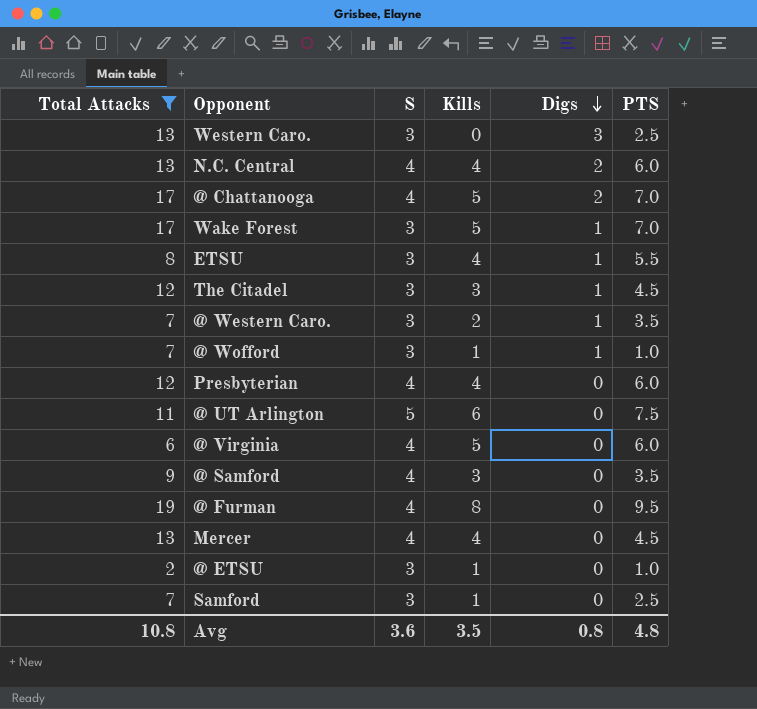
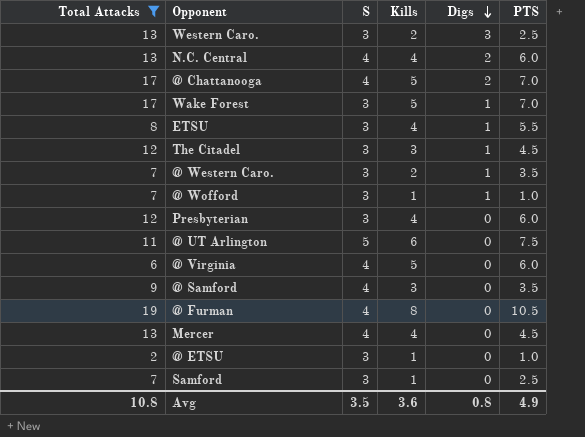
Western Caro. | Kills: 0 -> 2
Presbyterian | S: 4 -> 3
@ Furman | PTS: 9.5 -> 10.5
Avg | S: 3.6 -> 3.5
Avg | Kills: 3.5 -> 3.6
Avg | PTS: 4.8 -> 4.9

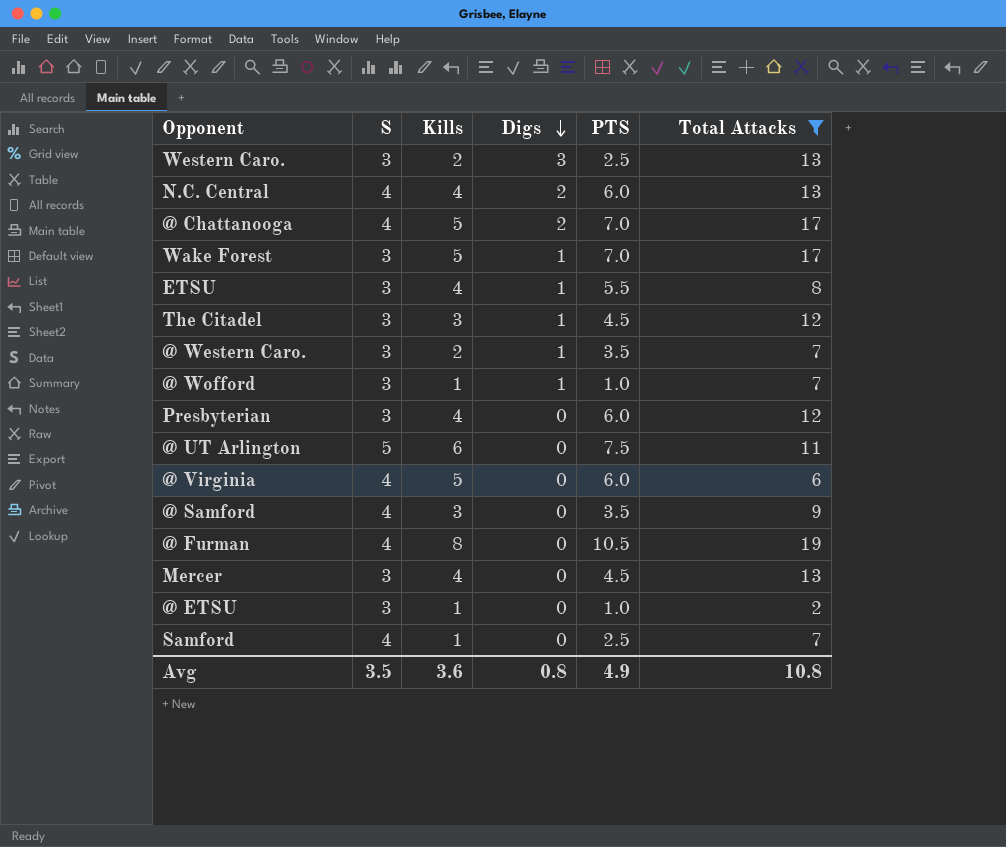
column Total Attacks | position: 1 -> 6
Mercer | S: 4 -> 3
Samford | S: 3 -> 4

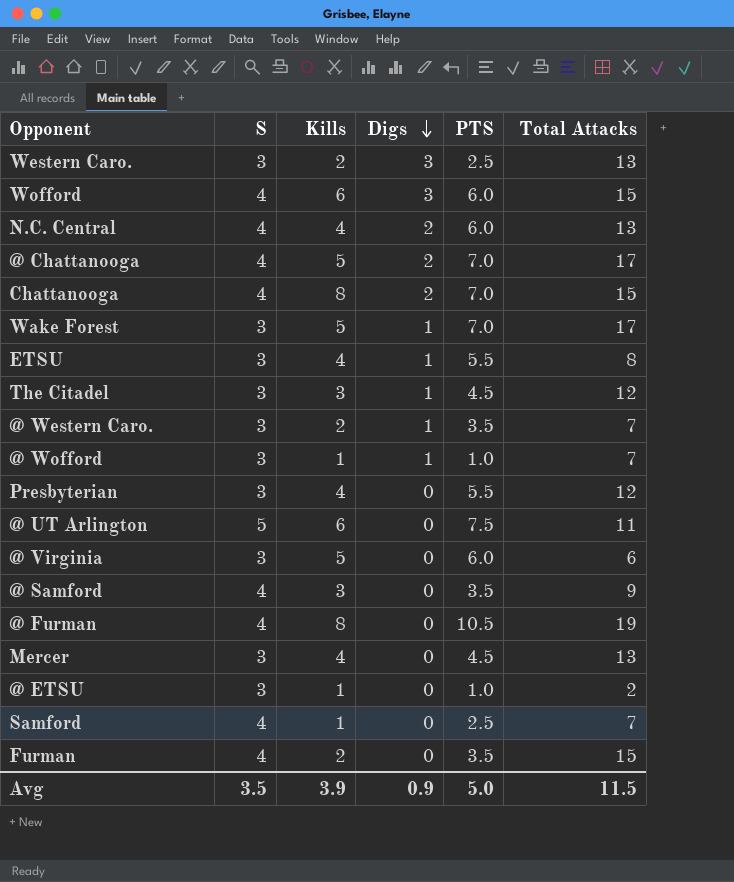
filter: Total Attacks != 15 -> none
Presbyterian | PTS: 6.0 -> 5.5
@ Virginia | S: 4 -> 3
Avg | Kills: 3.6 -> 3.9
Avg | Digs: 0.8 -> 0.9
Avg | PTS: 4.9 -> 5.0
Avg | Total Attacks: 10.8 -> 11.5

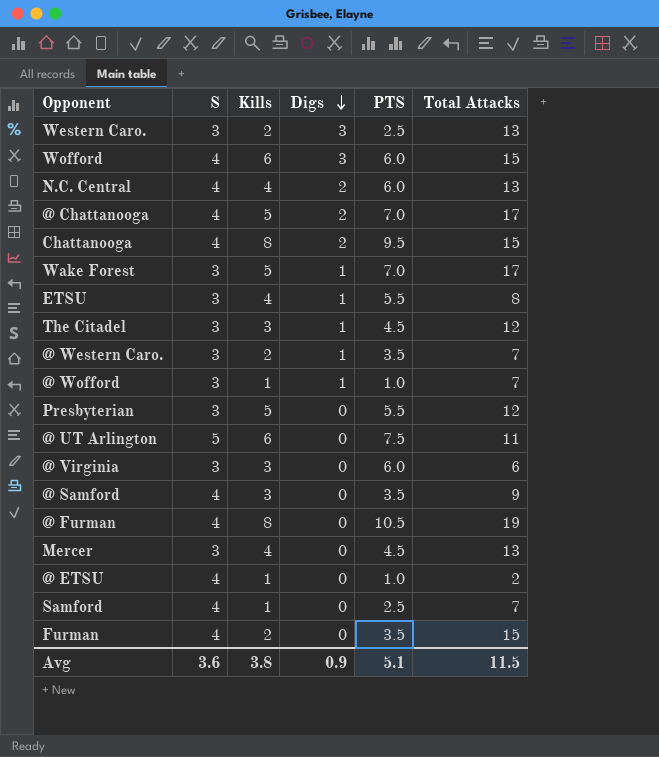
Chattanooga | PTS: 7.0 -> 9.5
Presbyterian | Kills: 4 -> 5
@ Virginia | Kills: 5 -> 3
@ ETSU | S: 3 -> 4
Avg | S: 3.5 -> 3.6
Avg | Kills: 3.9 -> 3.8
Avg | PTS: 5.0 -> 5.1

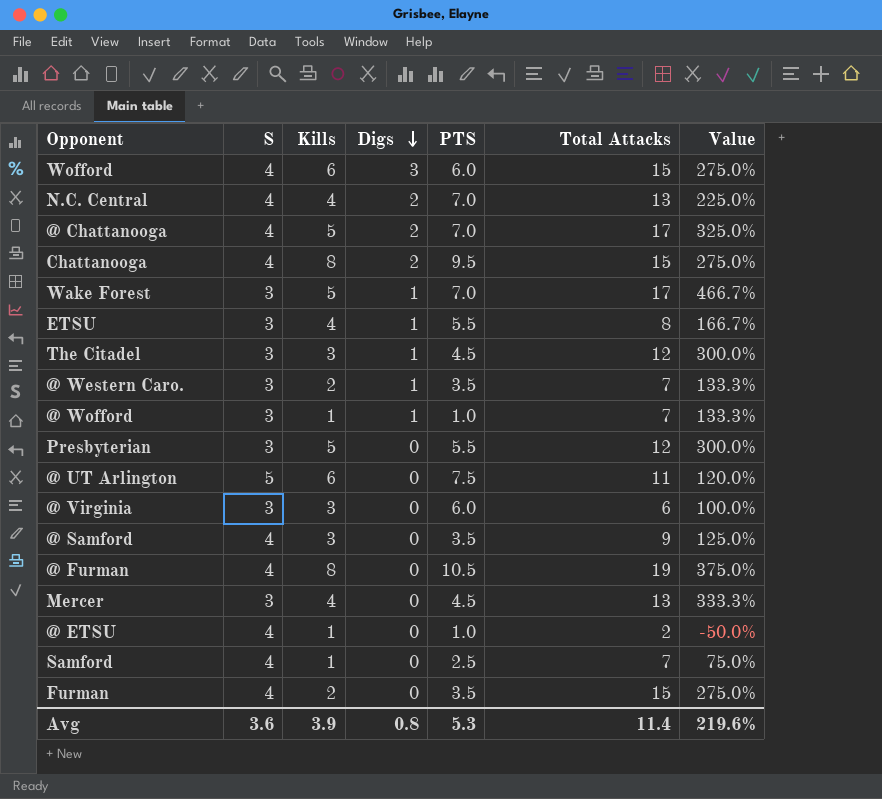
column Value | formula: none -> ([Total Attacks] - [S]) / [S]
row Western Caro.: 3 | 2 | 3 | 2.5 | 13 -> none
N.C. Central | PTS: 6.0 -> 7.0
Avg | Kills: 3.8 -> 3.9
Avg | Digs: 0.9 -> 0.8
Avg | PTS: 5.1 -> 5.3
Avg | Total Attacks: 11.5 -> 11.4

